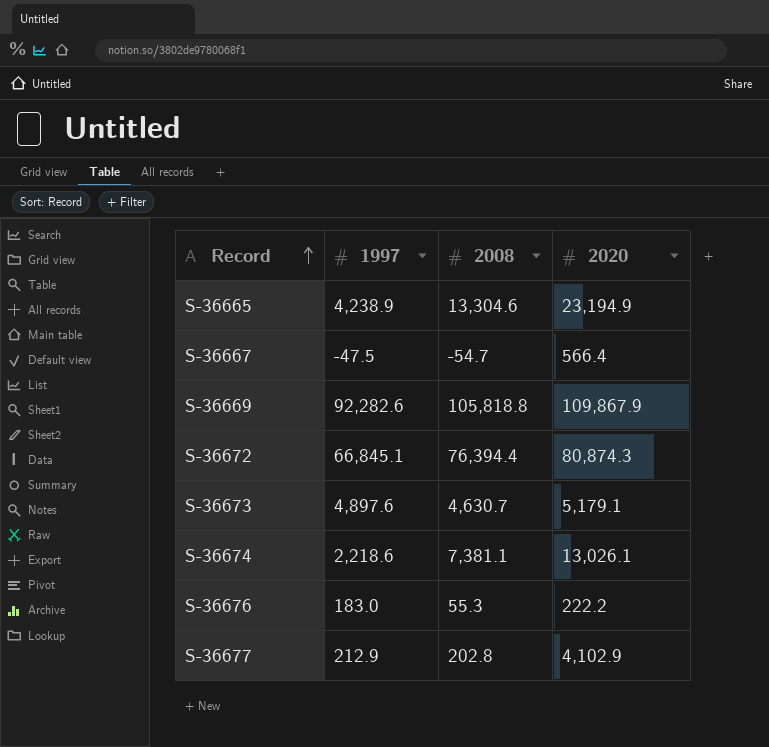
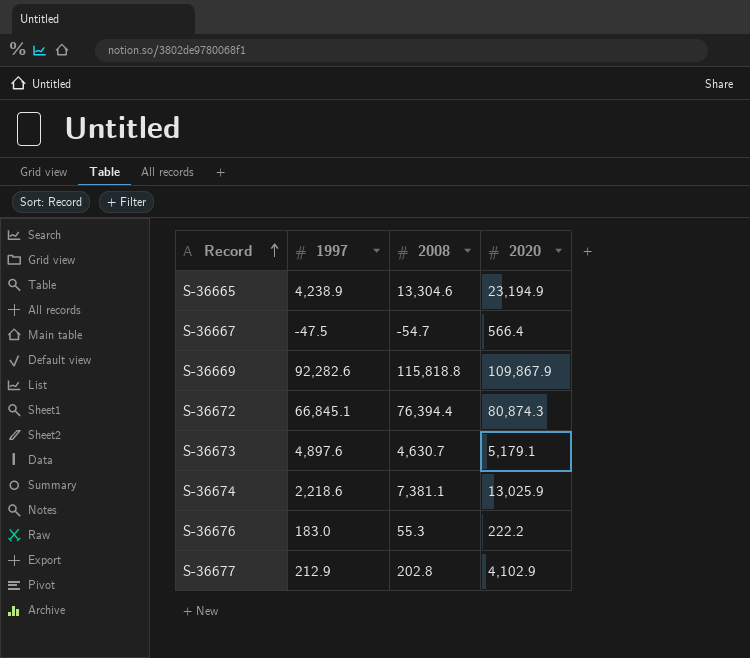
S-36669 | 2008: 105,818.8 -> 115,818.8
S-36674 | 2020: 13,026.1 -> 13,025.9

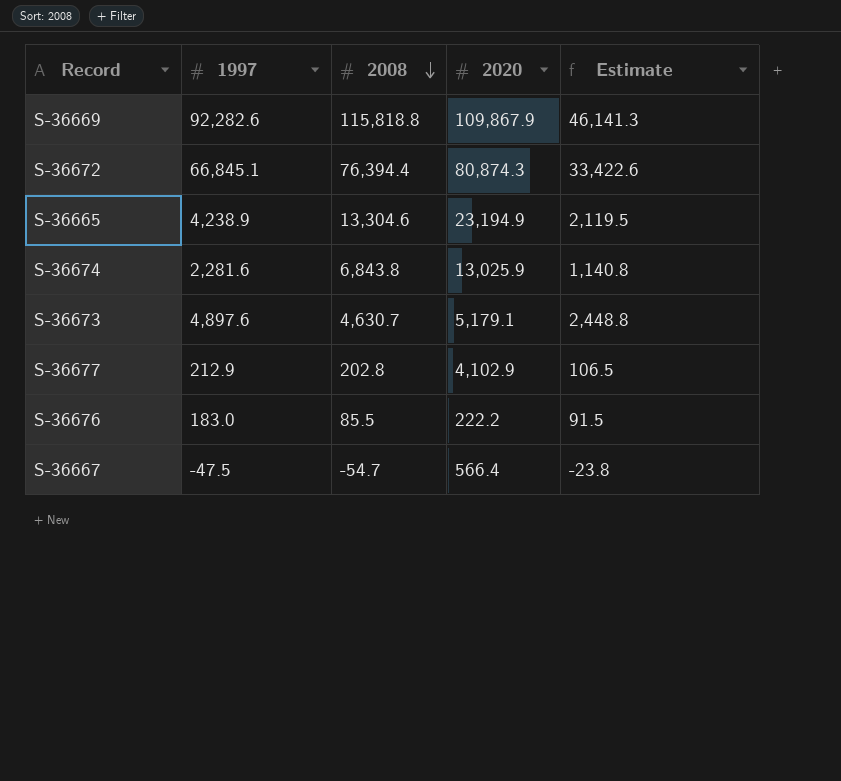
row order: Record ascending -> 2008 descending
column Estimate | formula: none -> [1997] * 0.5
S-36674 | 1997: 2,218.6 -> 2,281.6
S-36674 | 2008: 7,381.1 -> 6,843.8
S-36676 | 2008: 55.3 -> 85.5

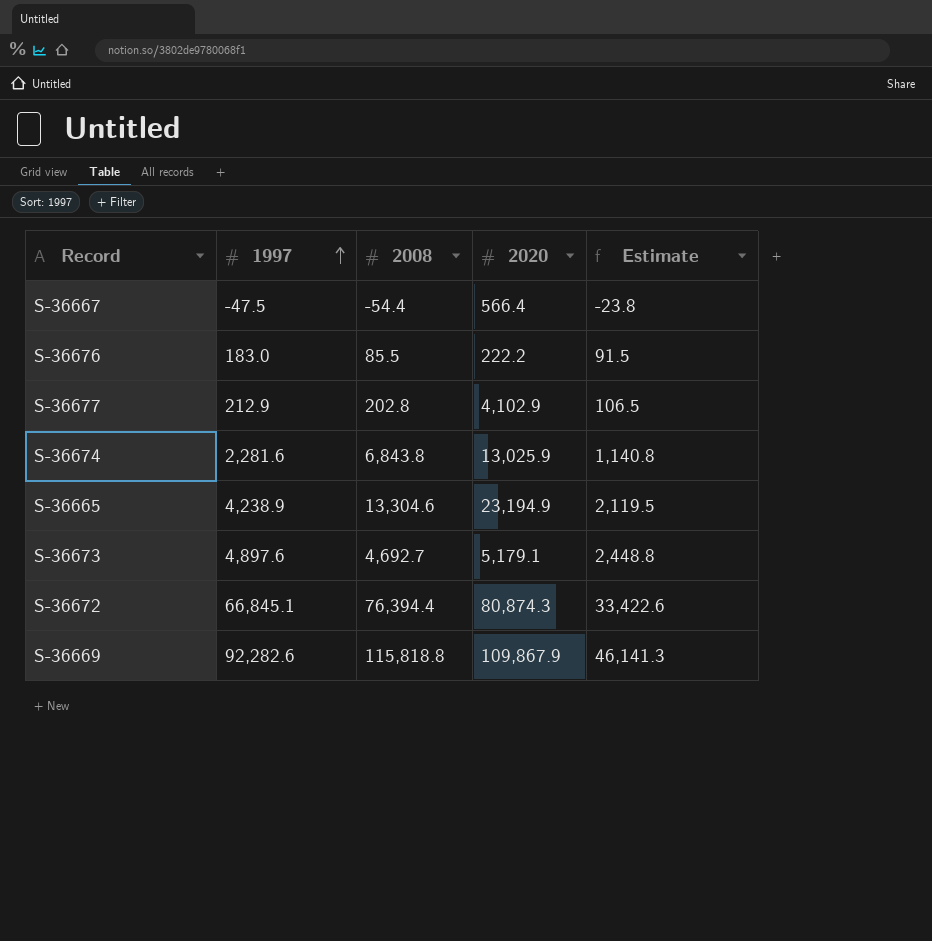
row order: 2008 descending -> 1997 ascending
S-36667 | 2008: -54.7 -> -54.4
S-36673 | 2008: 4,630.7 -> 4,692.7

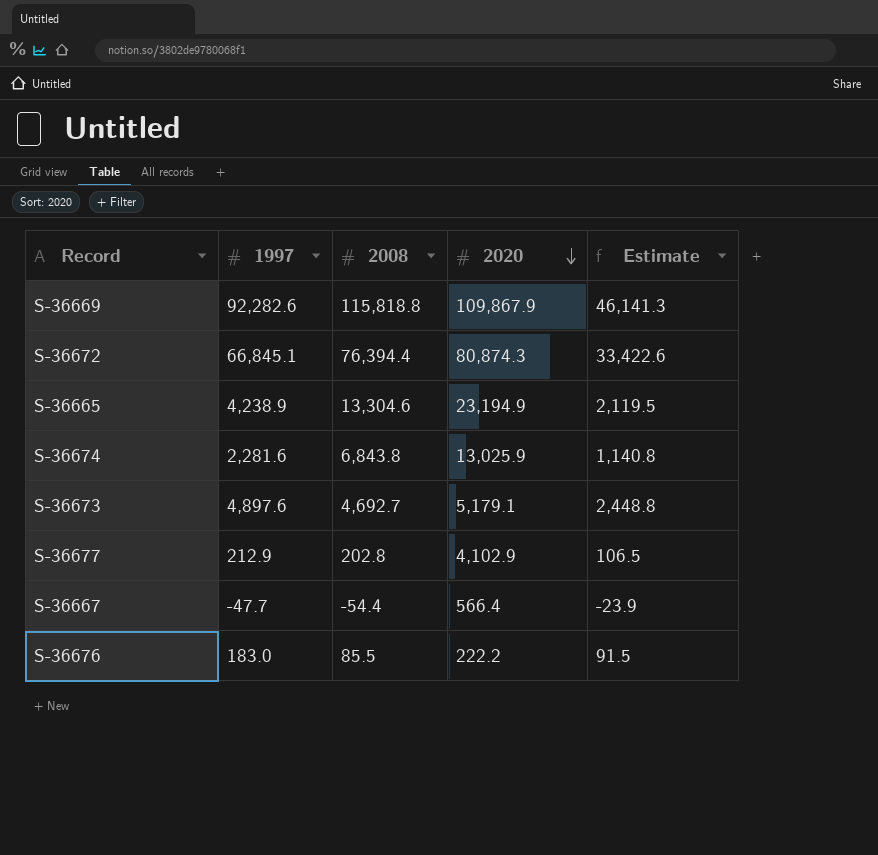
row order: 1997 ascending -> 2020 descending
S-36667 | 1997: -47.5 -> -47.7
S-36667 | Estimate: -23.8 -> -23.9

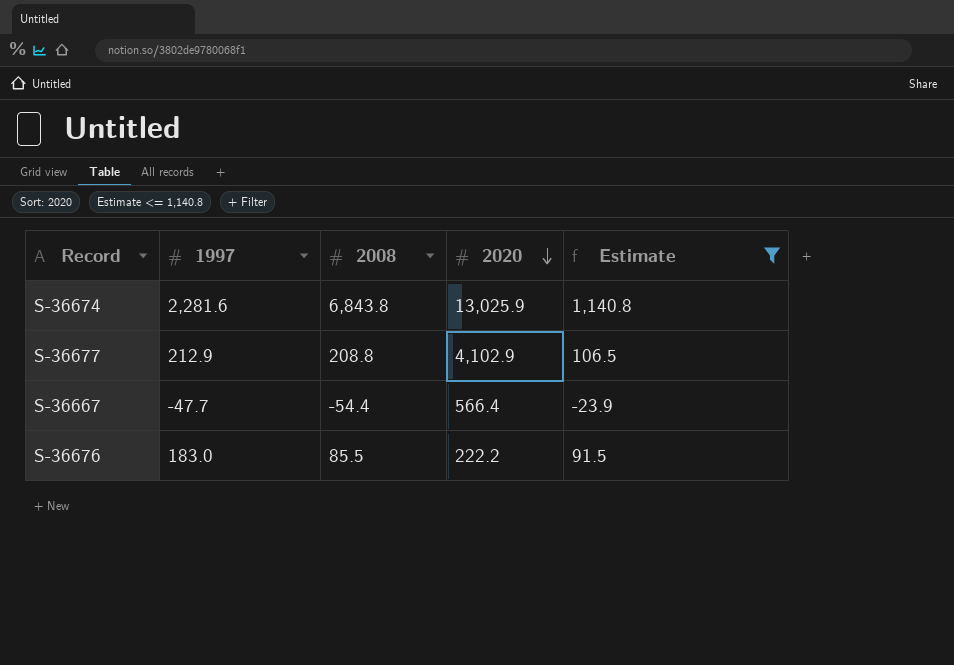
filter: none -> Estimate <= 1,140.8
S-36677 | 2008: 202.8 -> 208.8

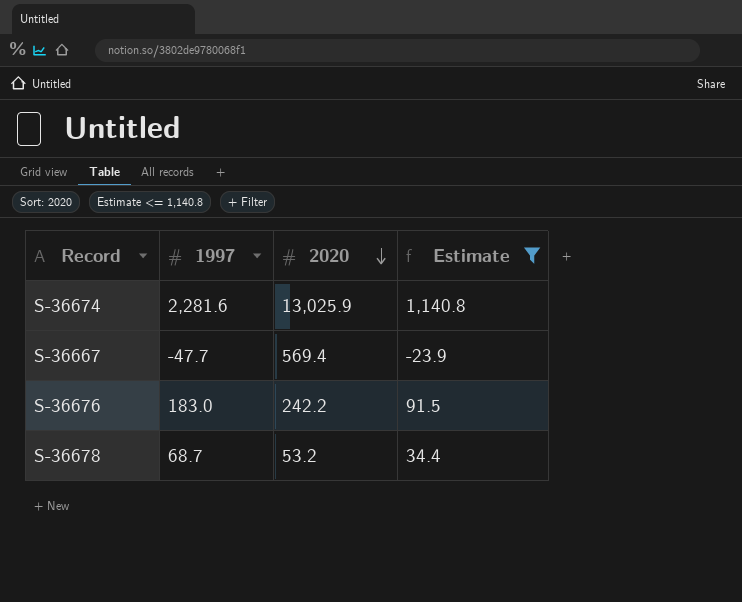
column 2008 | position: 3 -> none
row S-36677: 212.9 | 208.8 | 4,102.9 | 106.5 -> none
S-36667 | 2020: 566.4 -> 569.4
S-36676 | 2020: 222.2 -> 242.2
row S-36678: none -> 68.7 | 53.2 | 34.4

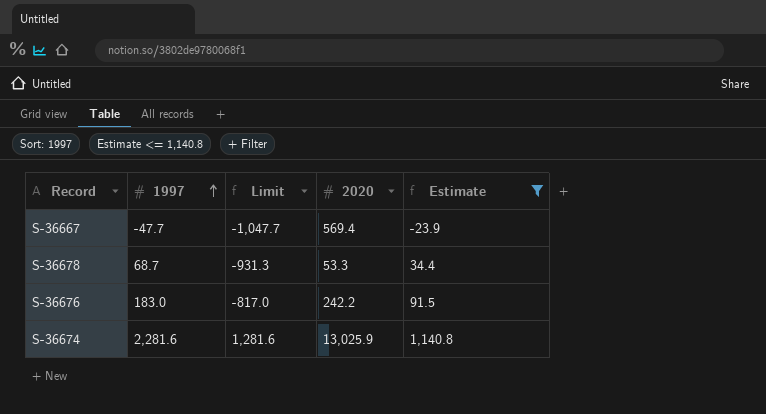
row order: 2020 descending -> 1997 ascending
column Limit | formula: none -> [1997] - 1000
S-36678 | 2020: 53.2 -> 53.3

